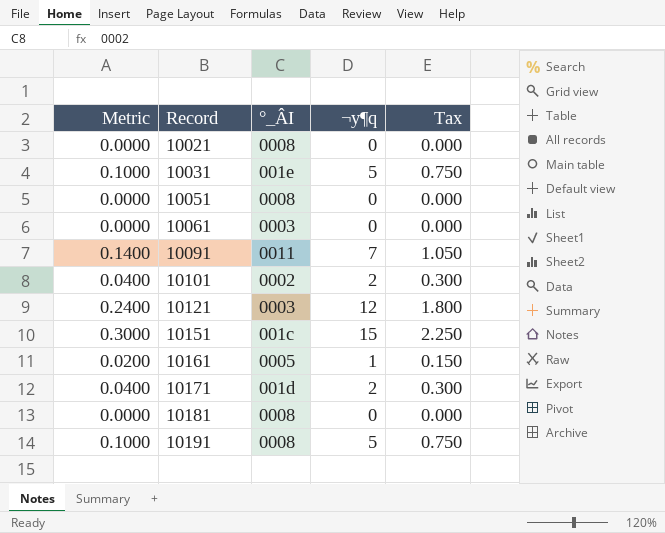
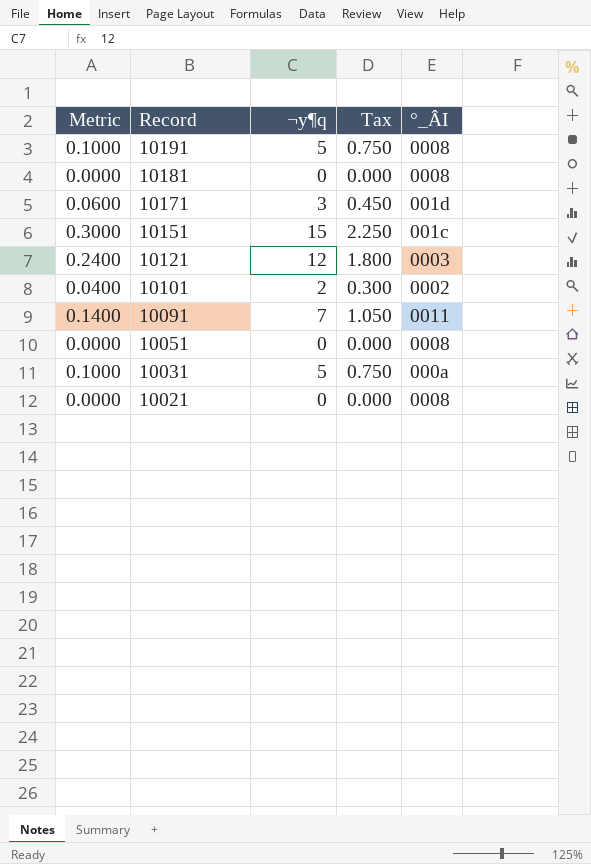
row order: Record ascending -> Record descending
column °_ÂI | position: 3 -> 5
row 10061: 0.0000 | 0003 | 0 | 0.000 -> none
row 10161: 0.0200 | 0005 | 1 | 0.150 -> none
10171 | Metric: 0.0400 -> 0.0600
10171 | ¬y¶q: 2 -> 3
10171 | Tax: 0.300 -> 0.450
10031 | °_ÂI: 001e -> 000a

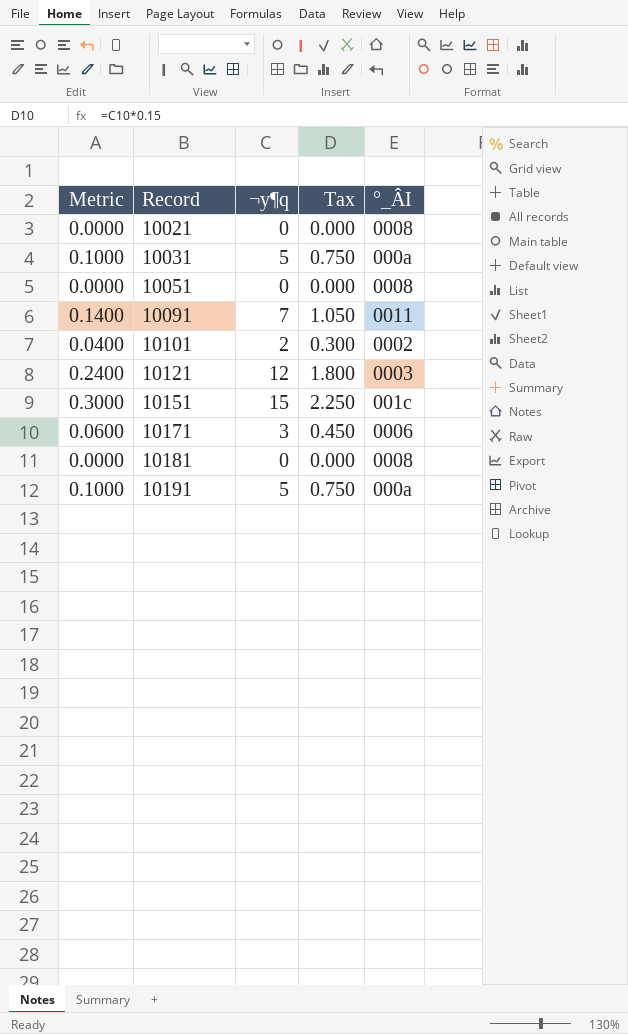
row order: Record descending -> Record ascending
10171 | °_ÂI: 001d -> 0006
10191 | °_ÂI: 0008 -> 000a

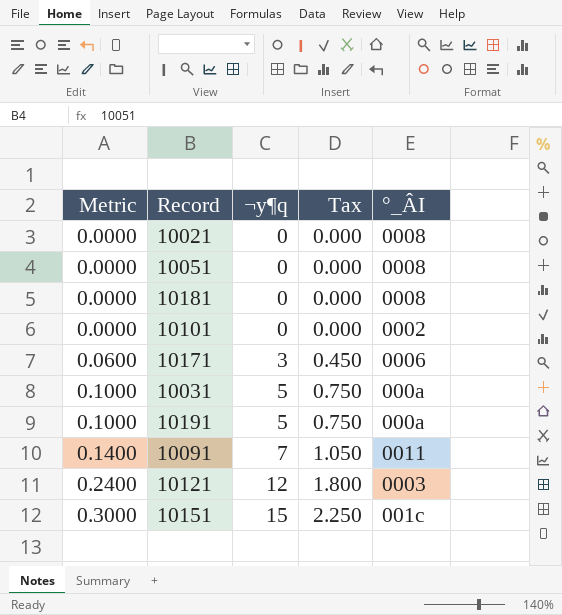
row order: Record ascending -> Metric ascending
10101 | Metric: 0.0400 -> 0.0000
10101 | ¬y¶q: 2 -> 0
10101 | Tax: 0.300 -> 0.000

